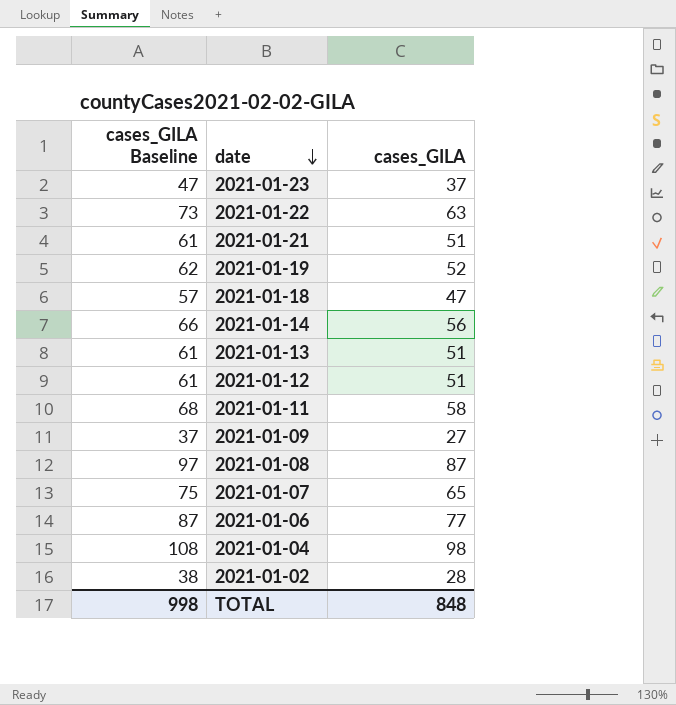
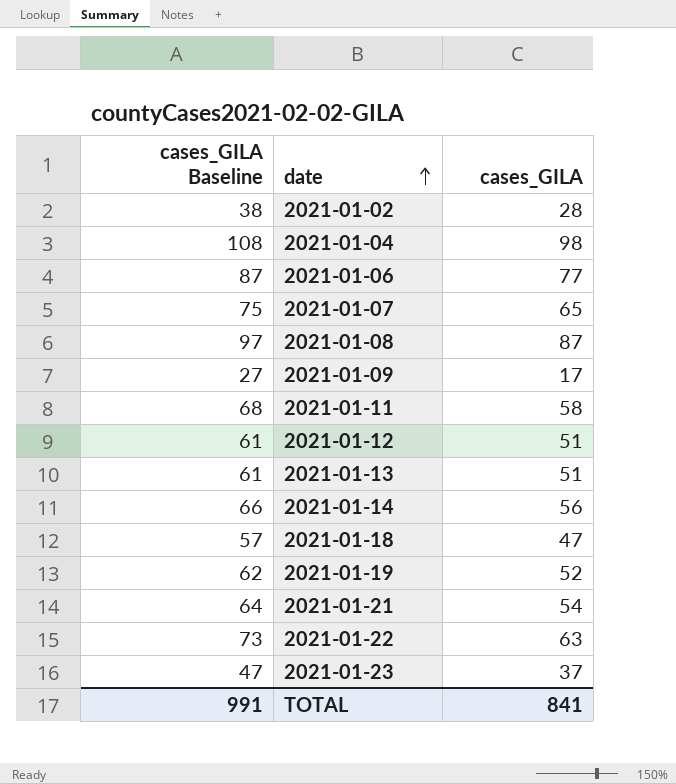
row order: date descending -> date ascending
2021-01-09 | cases_GILA Baseline: 37 -> 27
2021-01-09 | cases_GILA: 27 -> 17
2021-01-21 | cases_GILA Baseline: 61 -> 64
2021-01-21 | cases_GILA: 51 -> 54
TOTAL | cases_GILA Baseline: 998 -> 991
TOTAL | cases_GILA: 848 -> 841

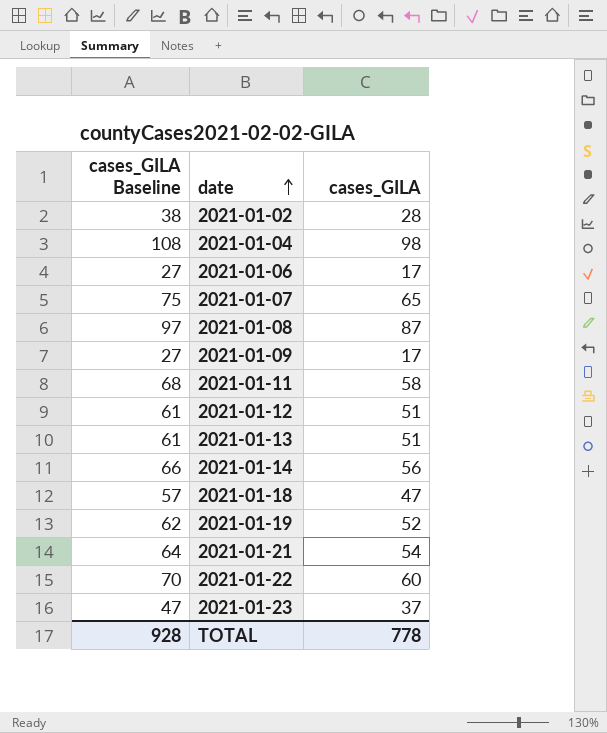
2021-01-06 | cases_GILA Baseline: 87 -> 27
2021-01-06 | cases_GILA: 77 -> 17
2021-01-22 | cases_GILA Baseline: 73 -> 70
2021-01-22 | cases_GILA: 63 -> 60
TOTAL | cases_GILA Baseline: 991 -> 928
TOTAL | cases_GILA: 841 -> 778

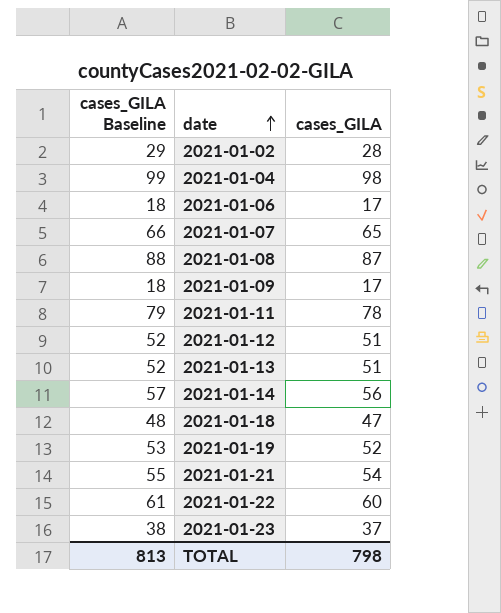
column cases_GILA Baseline | formula: [cases_GILA] + 10 -> [cases_GILA] + 1
2021-01-11 | cases_GILA: 58 -> 78
TOTAL | cases_GILA Baseline: 928 -> 813
TOTAL | cases_GILA: 778 -> 798

